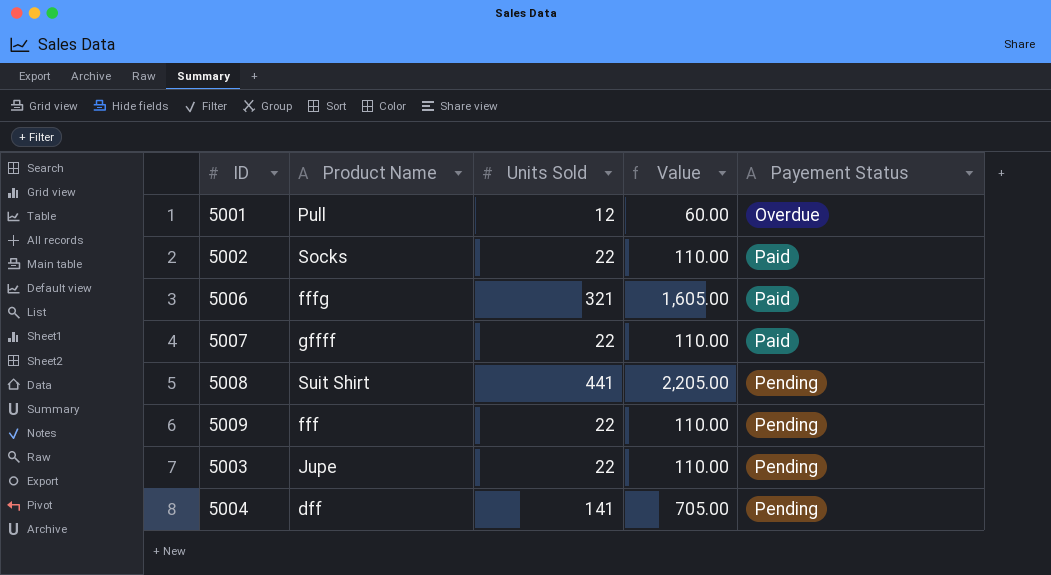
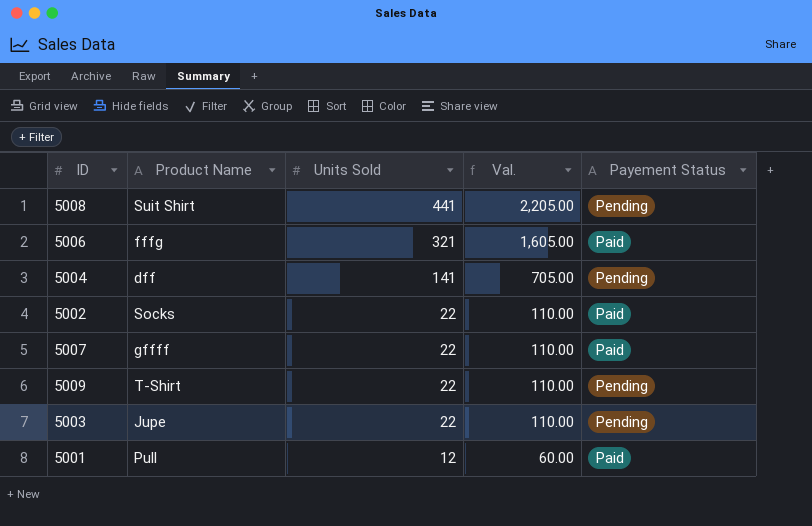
row order: Payement Status ascending -> Units Sold descending
column name: Value -> Val.
5009 | Product Name: fff -> T-Shirt
5001 | Payement Status: Overdue -> Paid

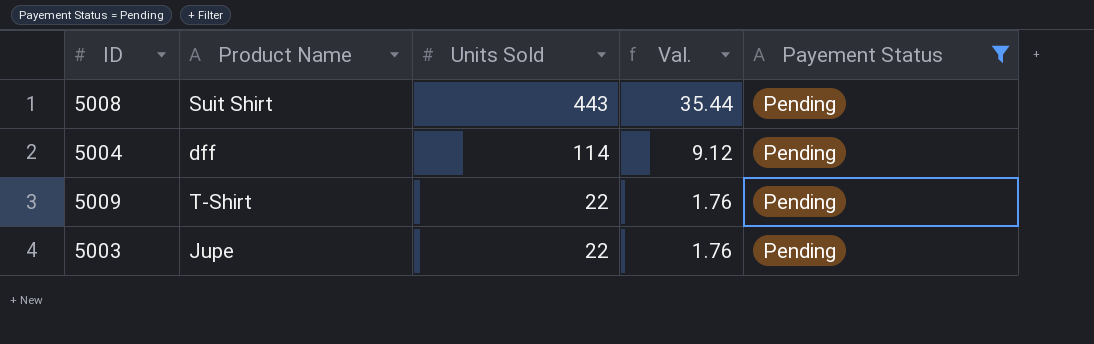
filter: none -> Payement Status = Pending
column Val. | formula: [Units Sold] * 5 -> [Units Sold] * 0.08
5008 | Units Sold: 441 -> 443
5004 | Units Sold: 141 -> 114

